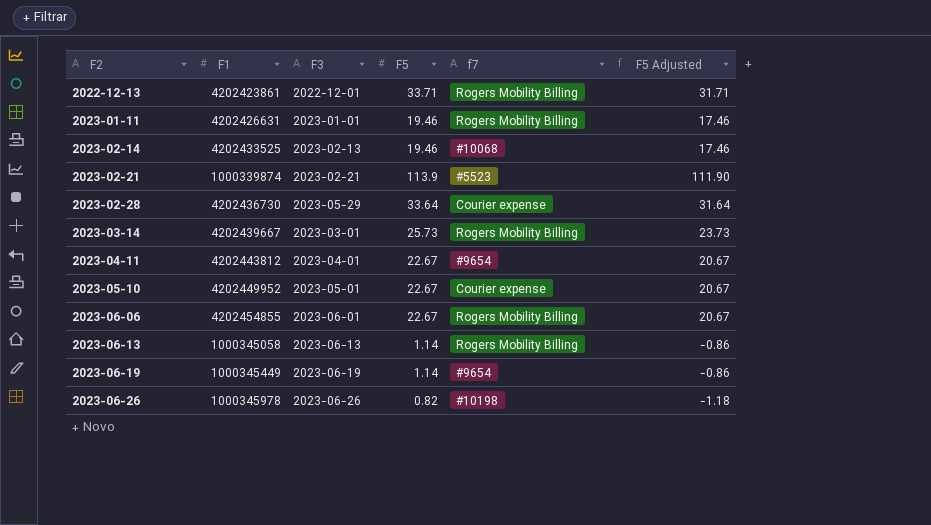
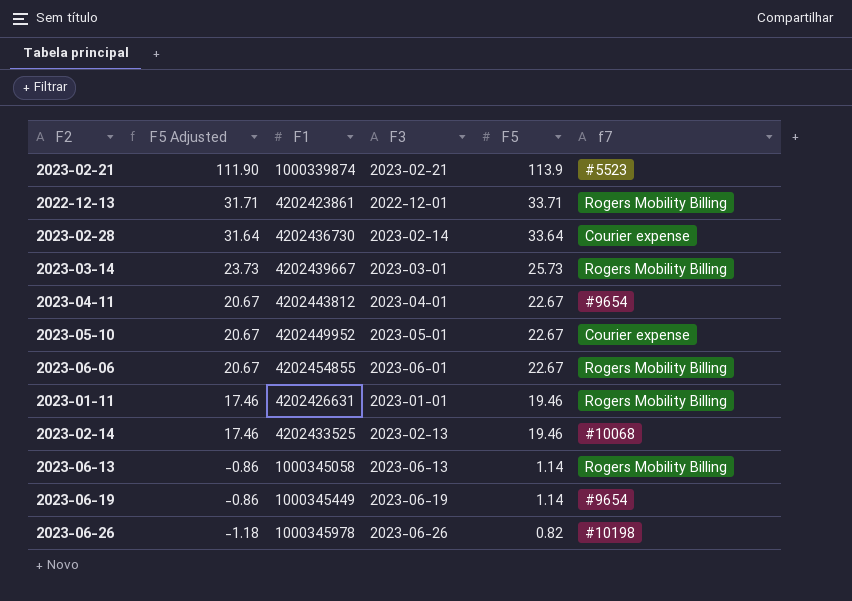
row order: F2 ascending -> F5 Adjusted descending
column F5 Adjusted | position: 6 -> 2
2023-02-28 | F3: 2023-05-29 -> 2023-02-14

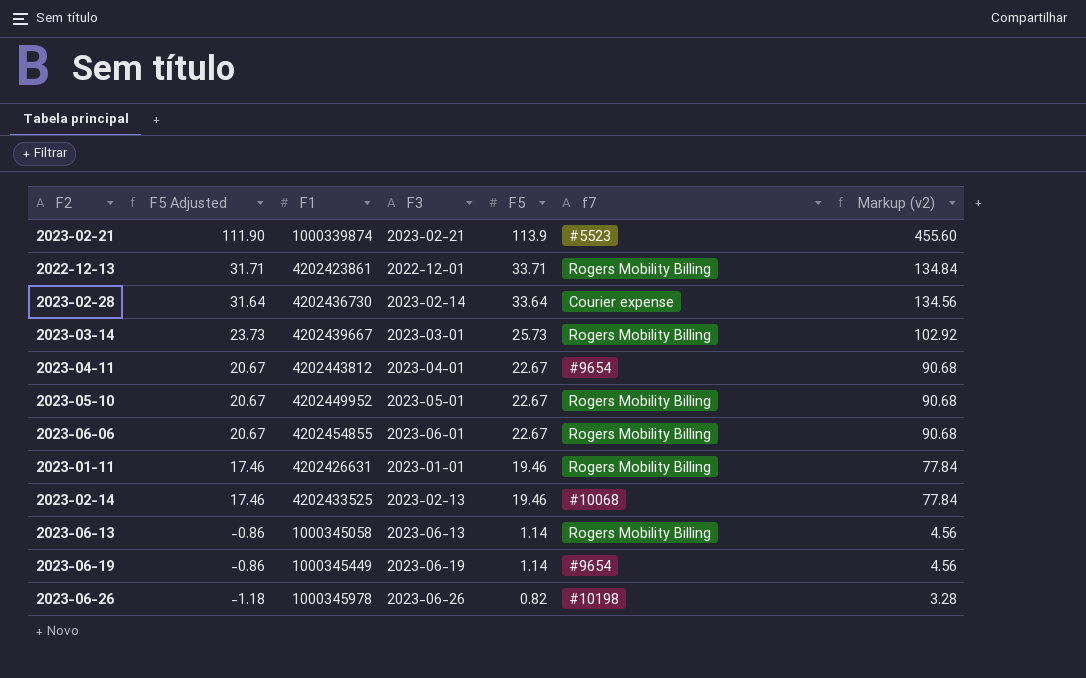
column Markup (v2) | formula: none -> [F5] * 4
2023-05-10 | f7: Courier expense -> Rogers Mobility Billing

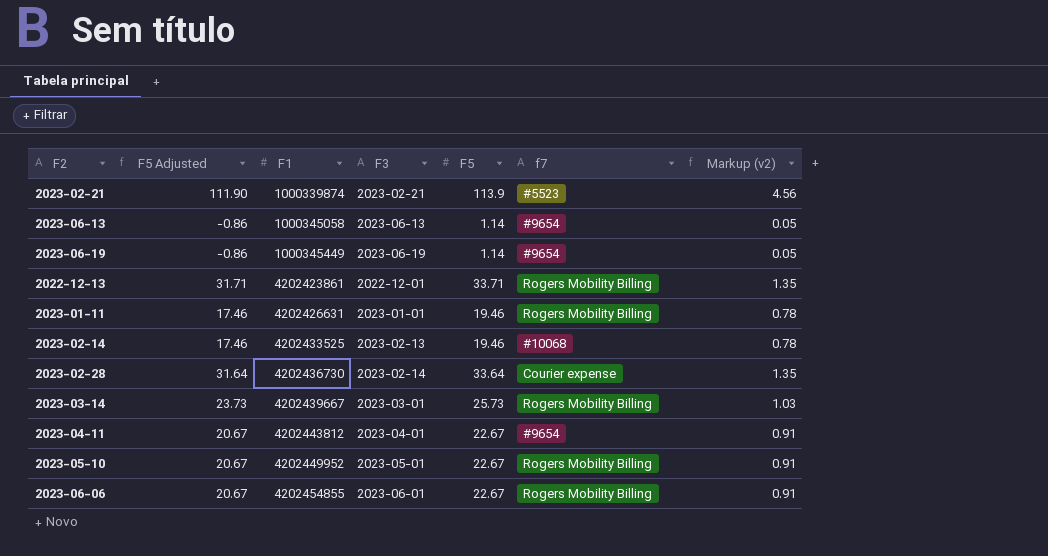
row order: F5 Adjusted descending -> F1 ascending
column Markup (v2) | formula: [F5] * 4 -> [F5] * 0.04
row 2023-06-26: -1.18 | 1000345978 | 2023-06-26 | 0.82 | #10198 | 3.28 -> none
2023-06-13 | f7: Rogers Mobility Billing -> #9654

